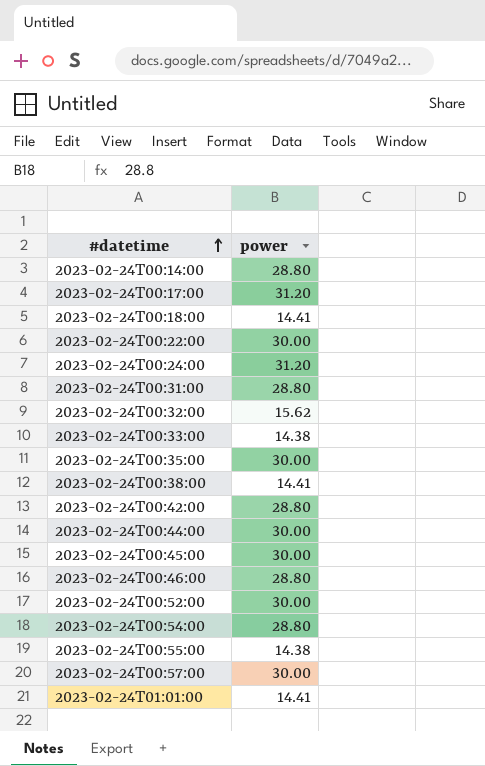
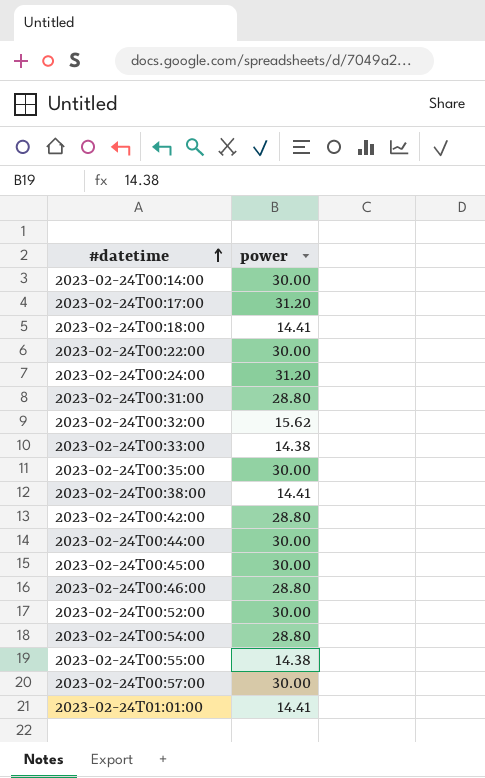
2023-02-24T00:14:00 | power: 28.80 -> 30.00

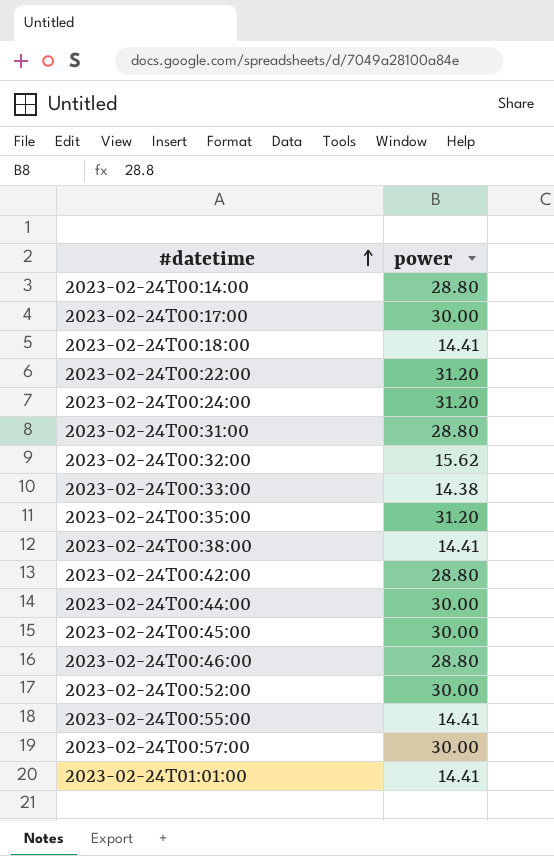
row 2023-02-24T00:54:00: 28.80 -> none
2023-02-24T00:14:00 | power: 30.00 -> 28.80
2023-02-24T00:17:00 | power: 31.20 -> 30.00
2023-02-24T00:22:00 | power: 30.00 -> 31.20
2023-02-24T00:35:00 | power: 30.00 -> 31.20
2023-02-24T00:55:00 | power: 14.38 -> 14.41

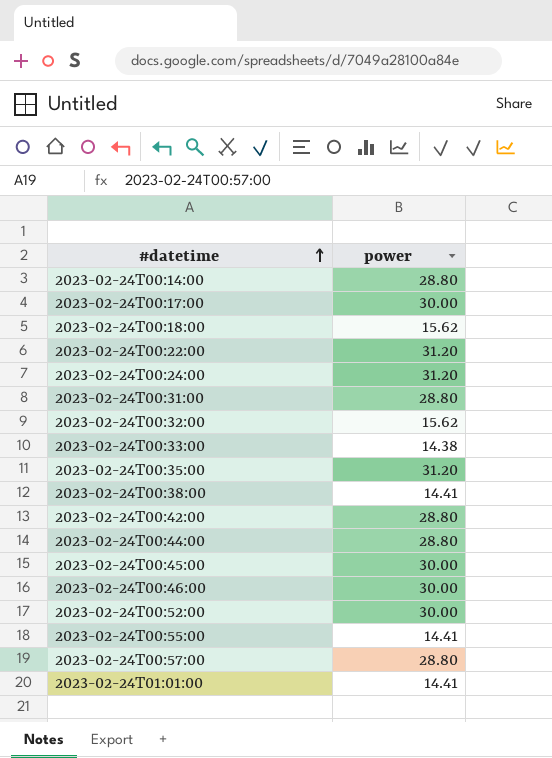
2023-02-24T00:18:00 | power: 14.41 -> 15.62
2023-02-24T00:44:00 | power: 30.00 -> 28.80
2023-02-24T00:46:00 | power: 28.80 -> 30.00
2023-02-24T00:57:00 | power: 30.00 -> 28.80

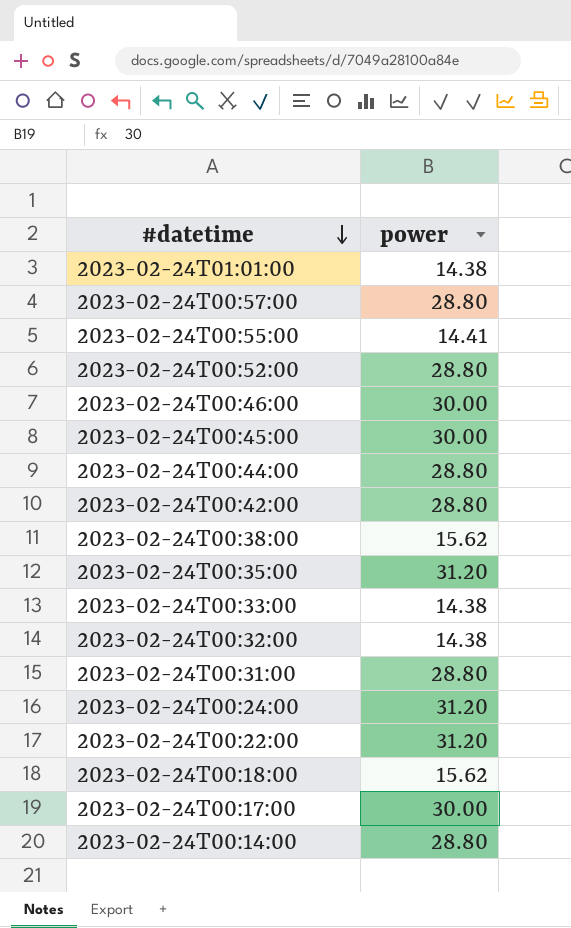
row order: #datetime ascending -> #datetime descending
2023-02-24T01:01:00 | power: 14.41 -> 14.38
2023-02-24T00:52:00 | power: 30.00 -> 28.80
2023-02-24T00:38:00 | power: 14.41 -> 15.62
2023-02-24T00:32:00 | power: 15.62 -> 14.38

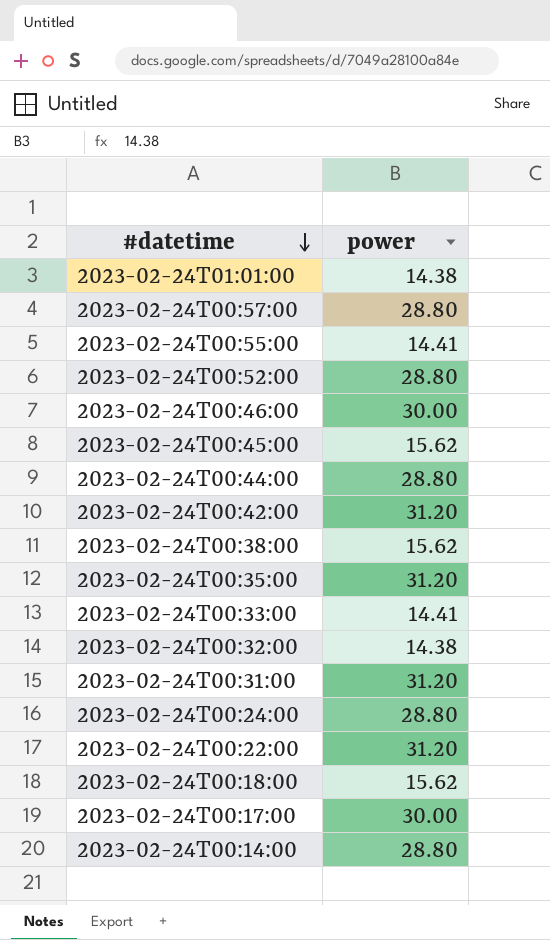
2023-02-24T00:45:00 | power: 30.00 -> 15.62
2023-02-24T00:42:00 | power: 28.80 -> 31.20
2023-02-24T00:33:00 | power: 14.38 -> 14.41
2023-02-24T00:31:00 | power: 28.80 -> 31.20
2023-02-24T00:24:00 | power: 31.20 -> 28.80

